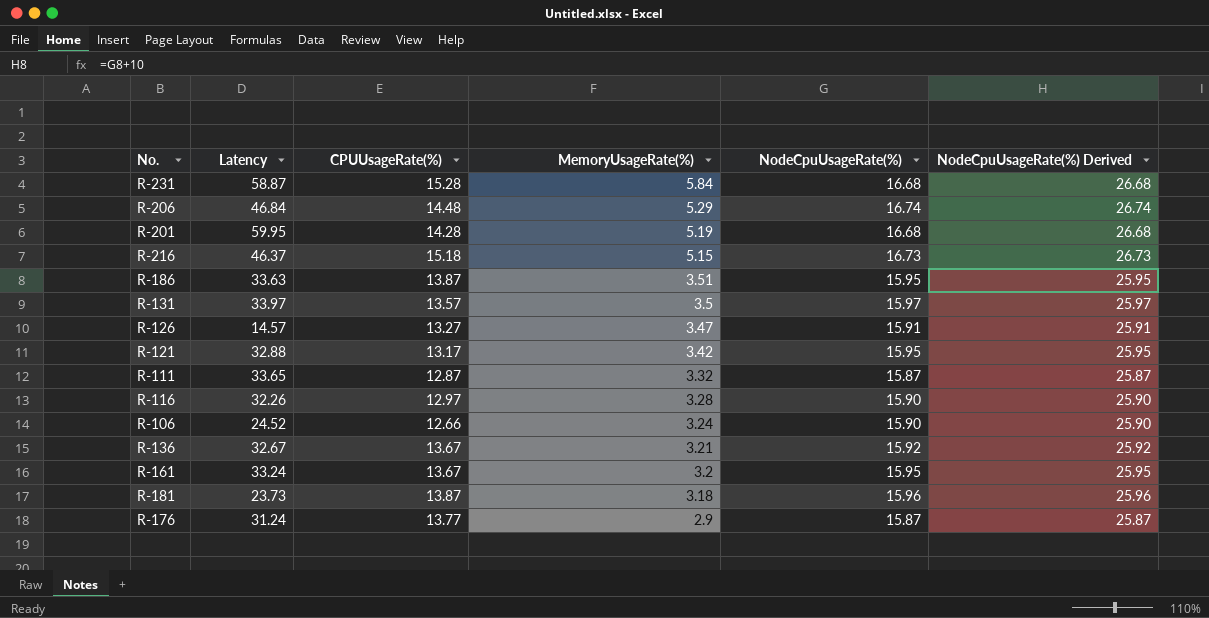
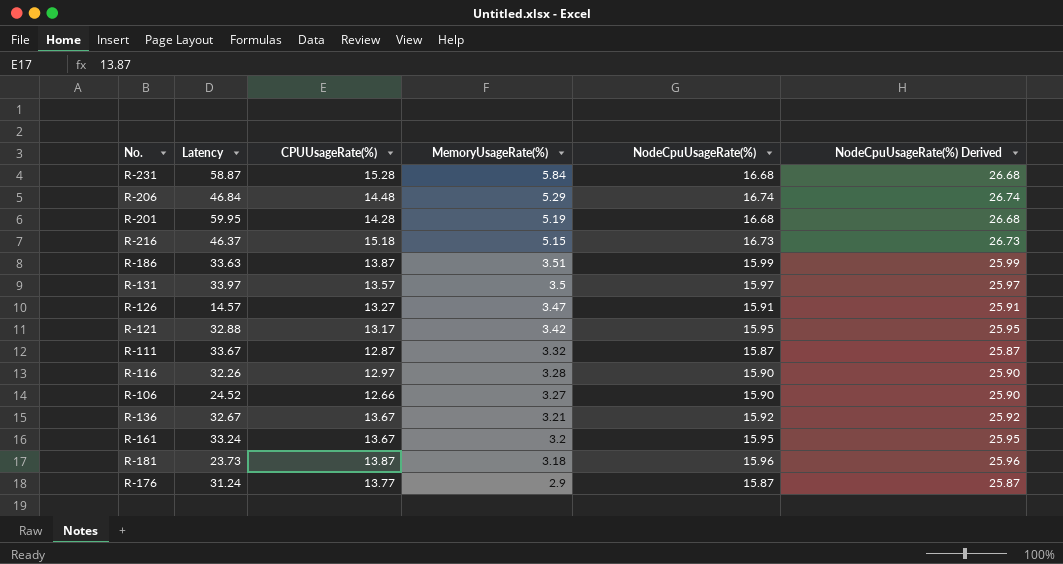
R-186 | NodeCpuUsageRate(%): 15.95 -> 15.99
R-186 | NodeCpuUsageRate(%) Derived: 25.95 -> 25.99
R-111 | Latency: 33.65 -> 33.67
R-106 | MemoryUsageRate(%): 3.24 -> 3.27

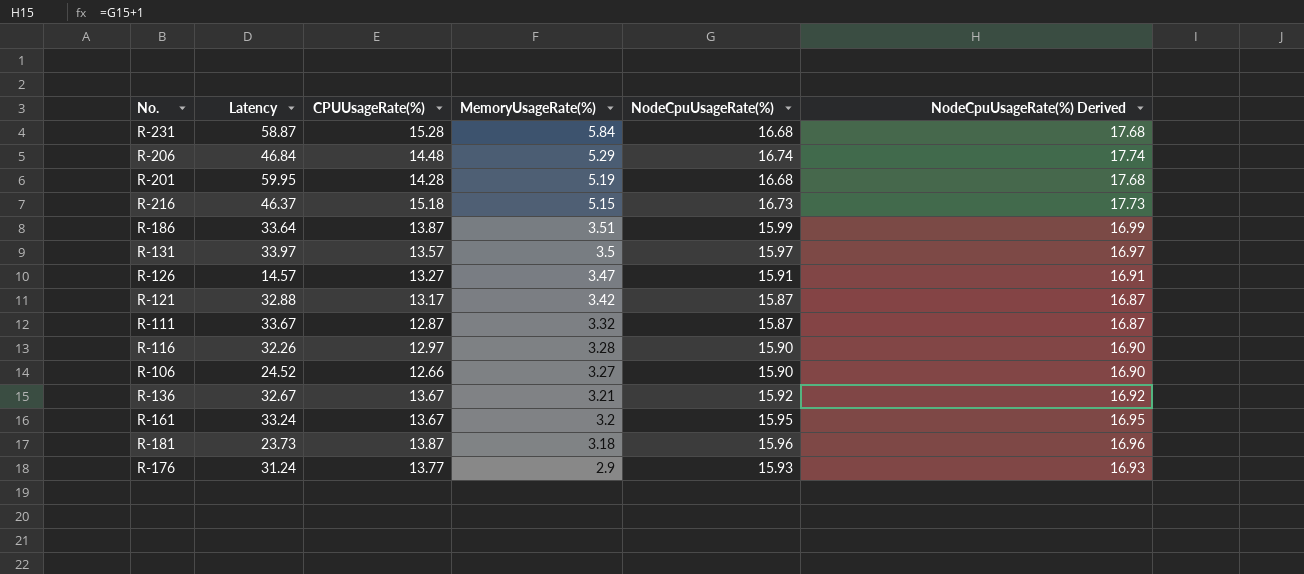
column NodeCpuUsageRate(%) Derived | formula: [NodeCpuUsageRate(%)] + 10 -> [NodeCpuUsageRate(%)] + 1
R-186 | Latency: 33.63 -> 33.64
R-121 | NodeCpuUsageRate(%): 15.95 -> 15.87
R-176 | NodeCpuUsageRate(%): 15.87 -> 15.93

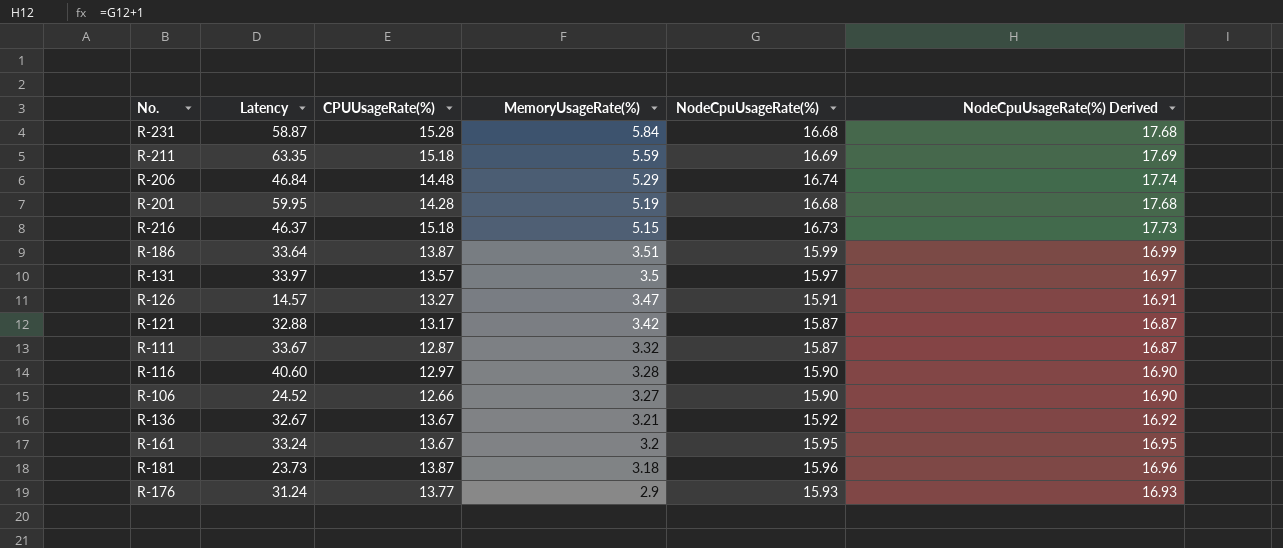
row R-211: none -> 63.35 | 15.18 | 5.59 | 16.69 | 17.69
R-116 | Latency: 32.26 -> 40.60

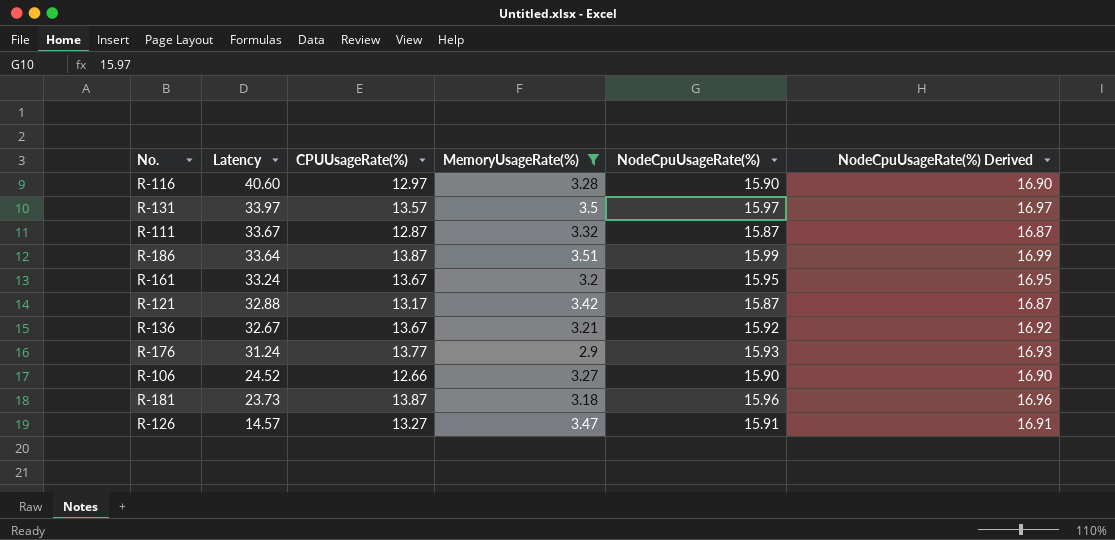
filter: none -> MemoryUsageRate(%) <= 3.51
row order: MemoryUsageRate(%) descending -> Latency descending

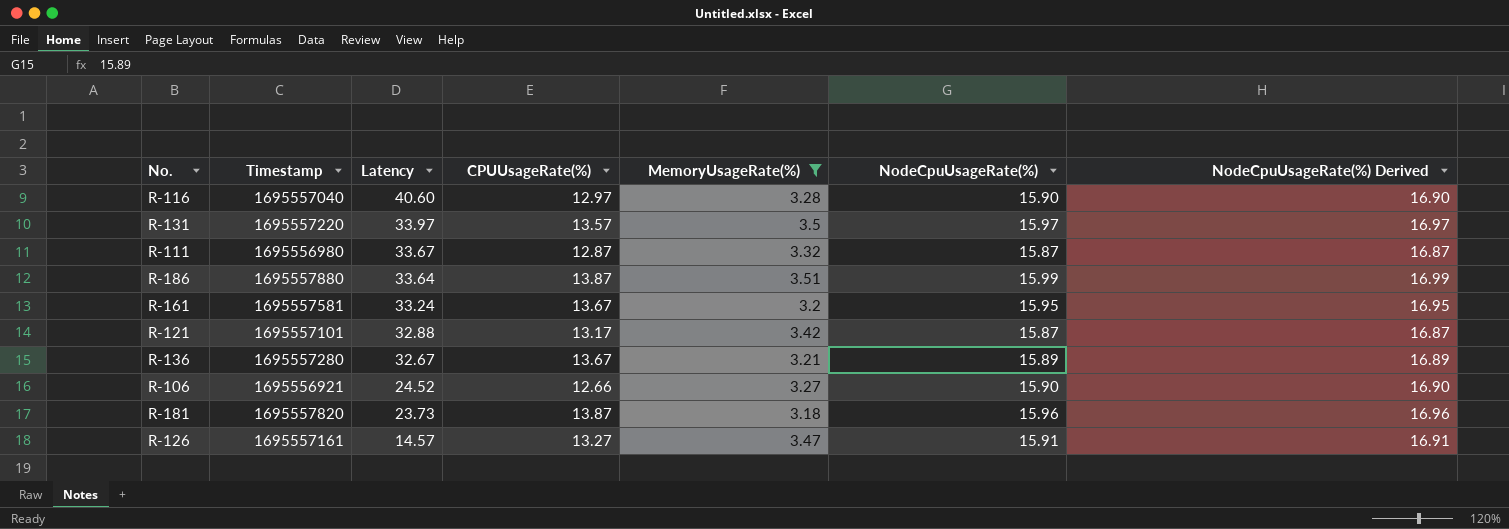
column Timestamp | position: none -> 2
row R-176: 31.24 | 13.77 | 2.9 | 15.93 | 16.93 -> none
R-136 | NodeCpuUsageRate(%): 15.92 -> 15.89
R-136 | NodeCpuUsageRate(%) Derived: 16.92 -> 16.89

